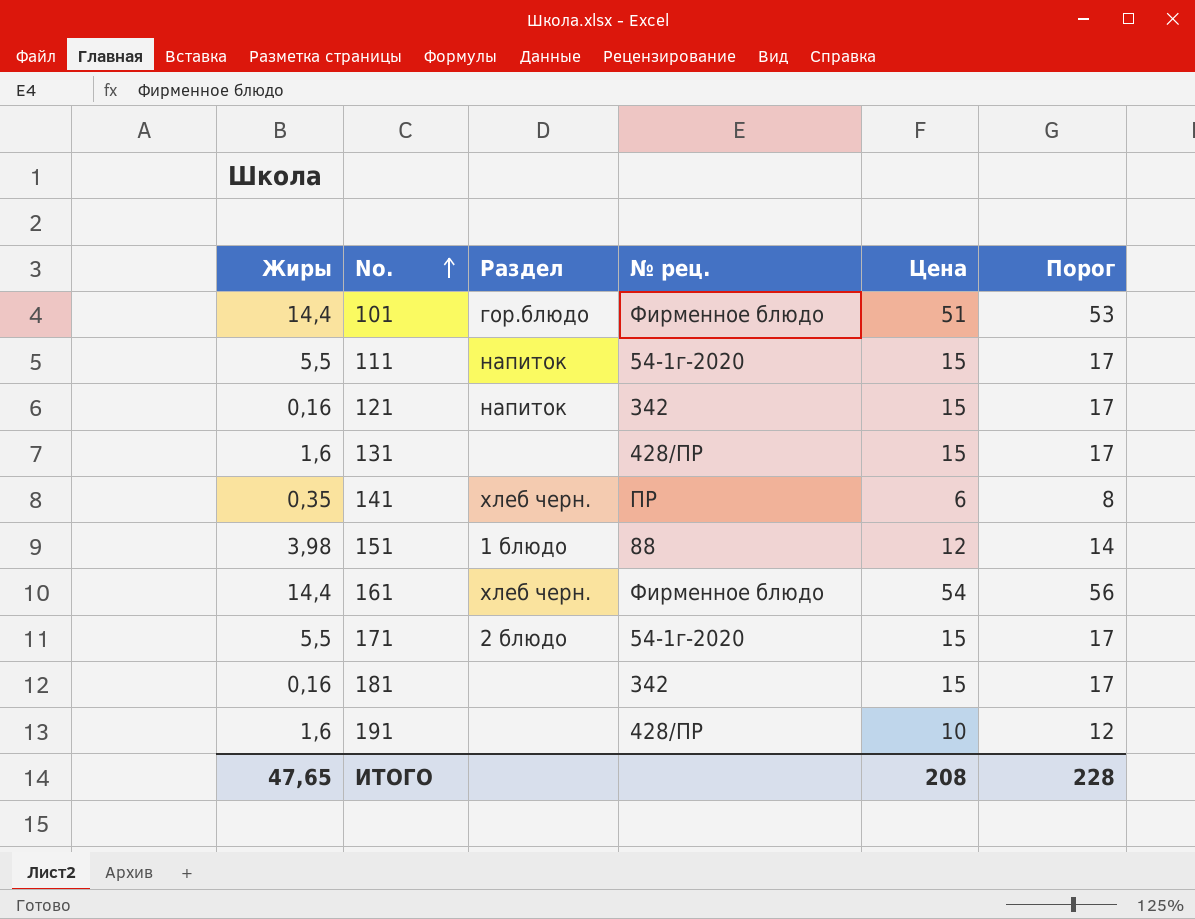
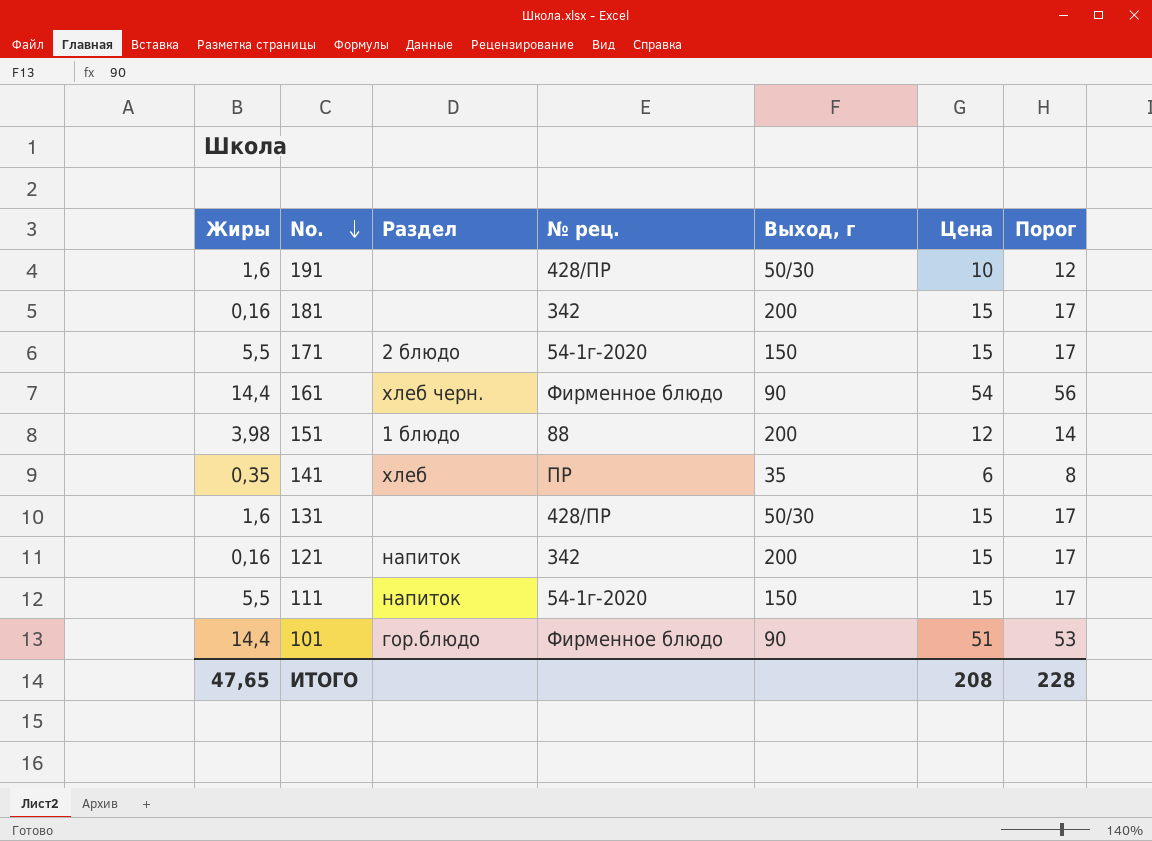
row order: No. ascending -> No. descending
column Выход, г | position: none -> 5
141 | Раздел: хлеб черн. -> хлеб

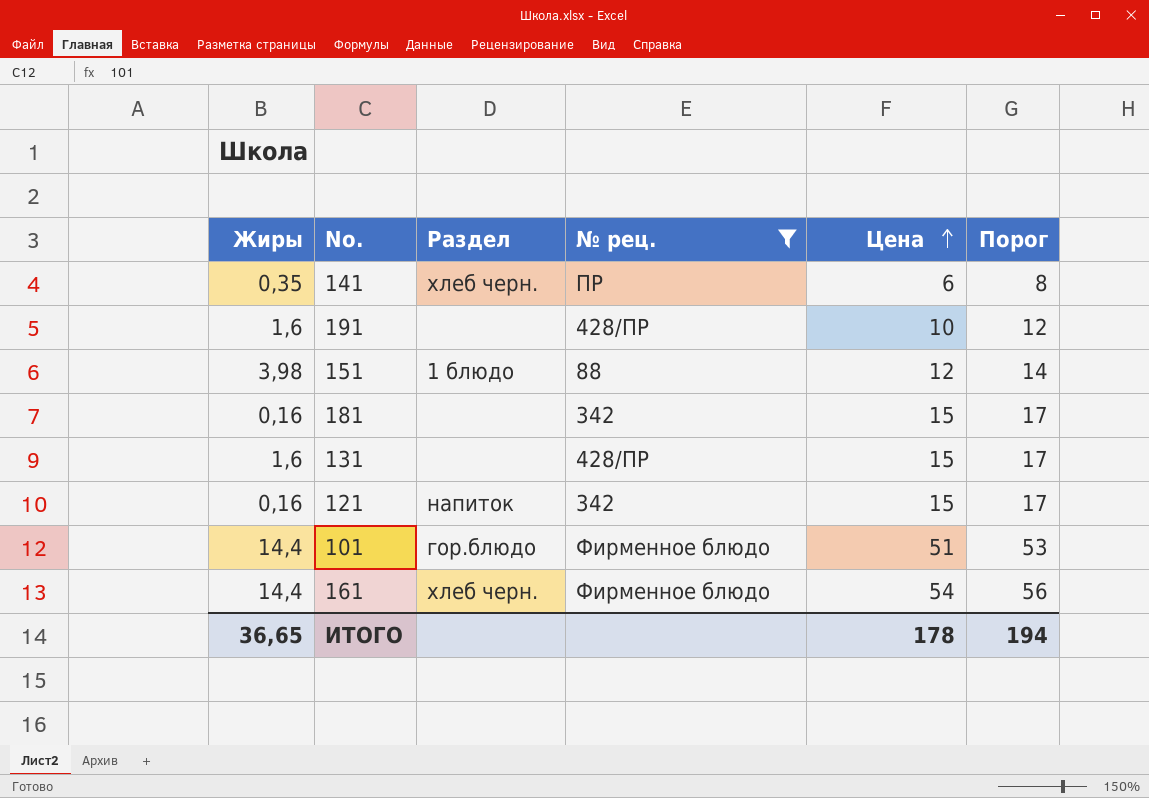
filter: none -> № рец. != 54-1г-2020
row order: No. descending -> Цена ascending
column Выход, г | position: 5 -> none
141 | Раздел: хлеб -> хлеб черн.
ИТОГО | Жиры: 47,65 -> 36,65
ИТОГО | Цена: 208 -> 178
ИТОГО | Порог: 228 -> 194

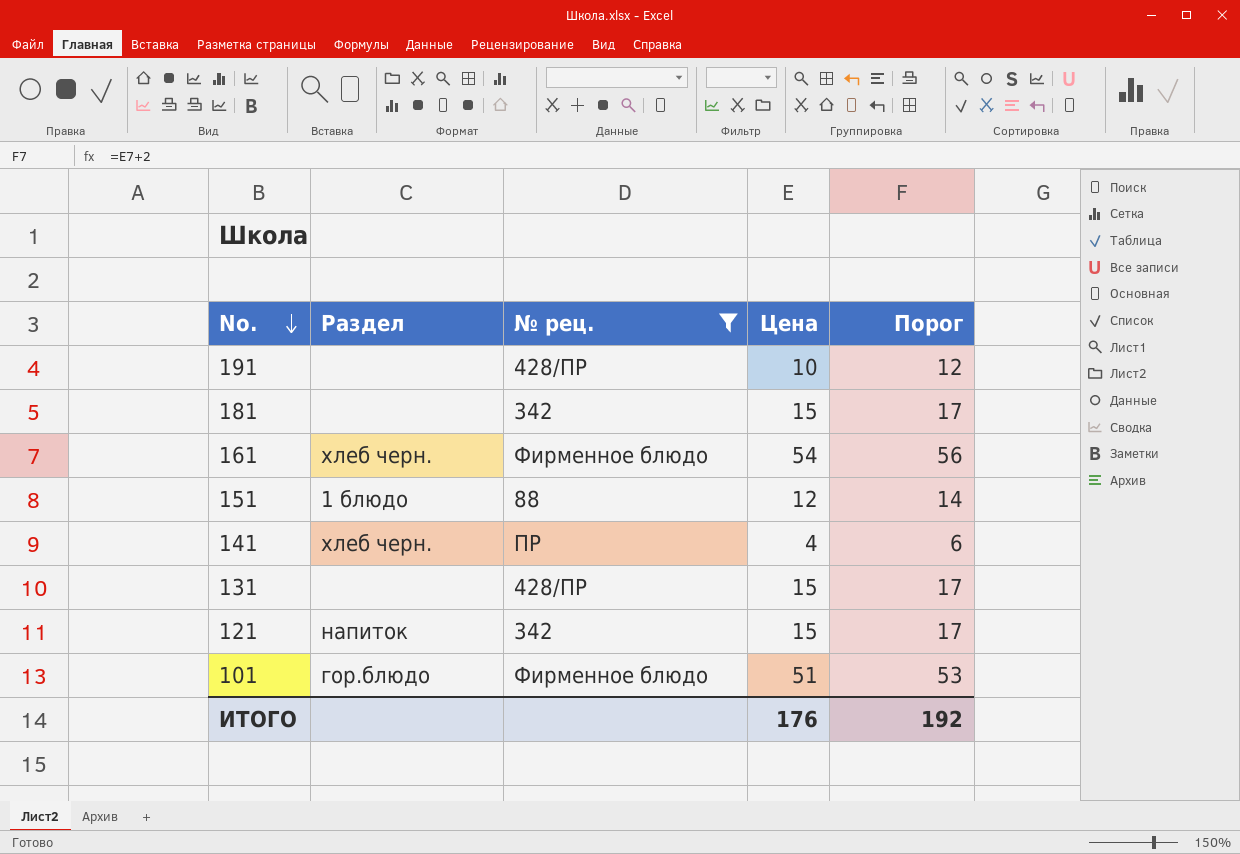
row order: Цена ascending -> No. descending
column Жиры | position: 1 -> none
141 | Цена: 6 -> 4
141 | Порог: 8 -> 6
ИТОГО | Цена: 178 -> 176
ИТОГО | Порог: 194 -> 192

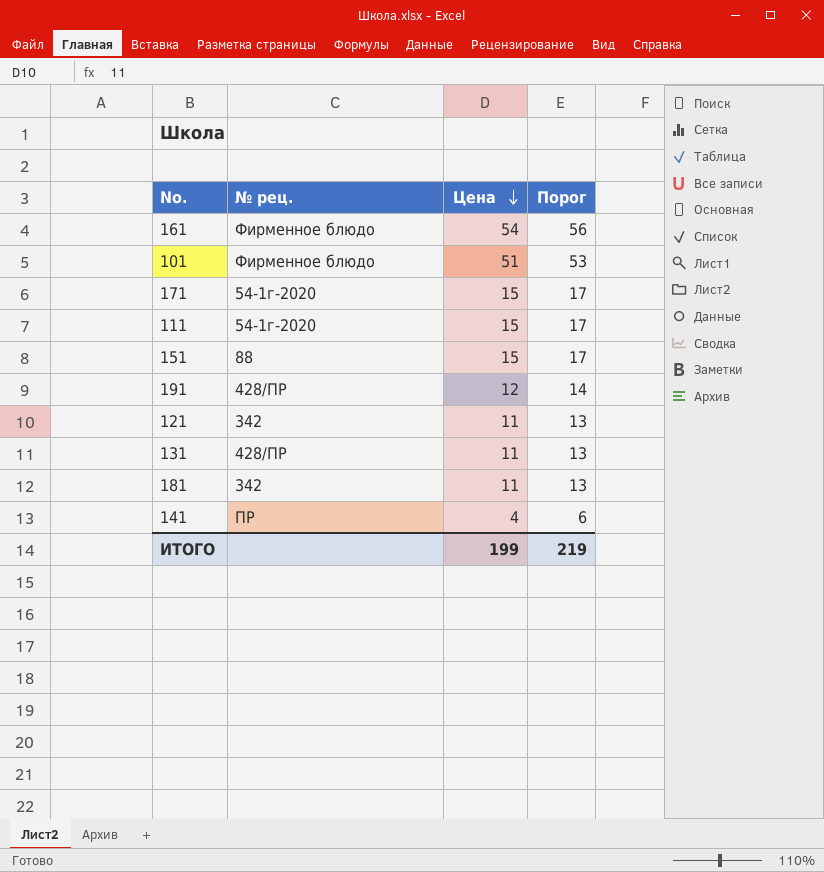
filter: № рец. != 54-1г-2020 -> none
row order: No. descending -> Цена descending
column Раздел | position: 2 -> none
151 | Цена: 12 -> 15
151 | Порог: 14 -> 17
191 | Цена: 10 -> 12
191 | Порог: 12 -> 14
121 | Цена: 15 -> 11
121 | Порог: 17 -> 13
131 | Цена: 15 -> 11
131 | Порог: 17 -> 13
181 | Цена: 15 -> 11
181 | Порог: 17 -> 13
ИТОГО | Цена: 176 -> 199
ИТОГО | Порог: 192 -> 219

